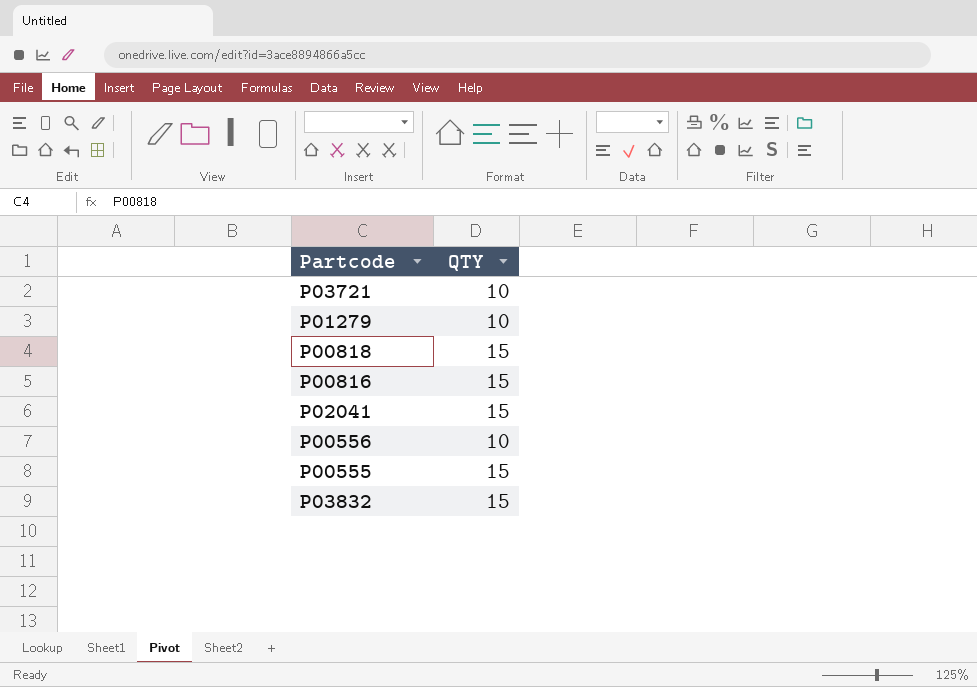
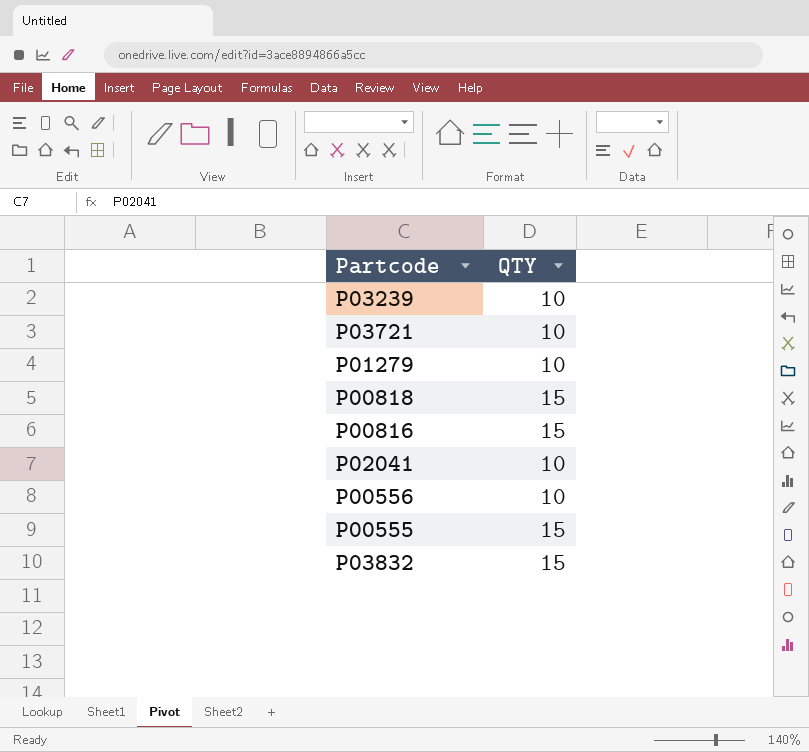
row P03239: none -> 10
P02041 | QTY: 15 -> 10

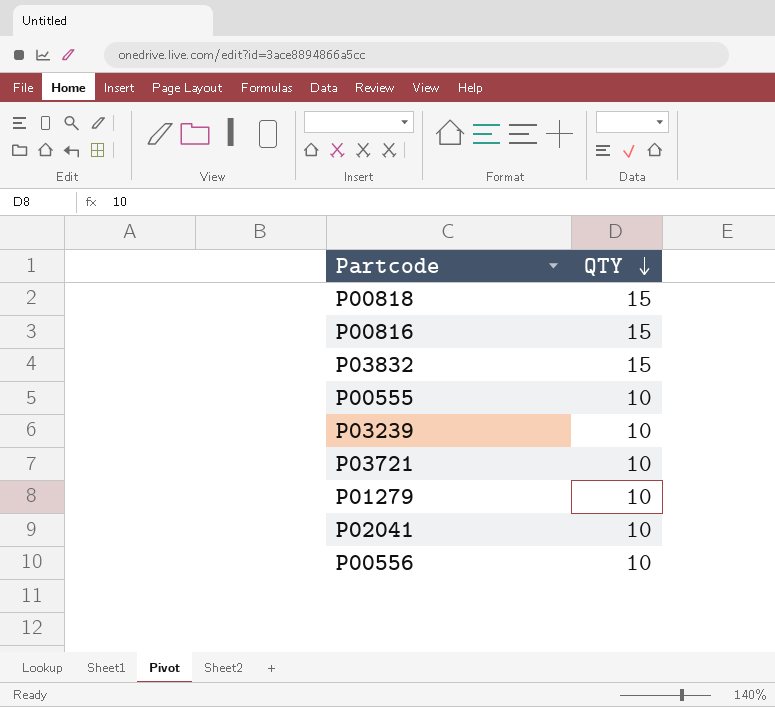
row order: none -> QTY descending
P00555 | QTY: 15 -> 10

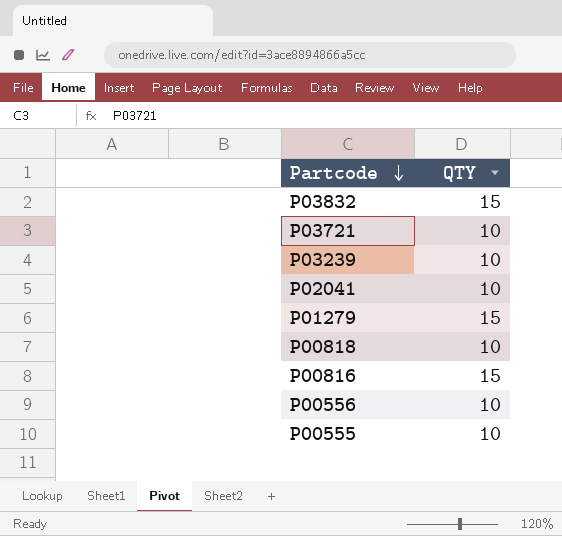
row order: QTY descending -> Partcode descending
P01279 | QTY: 10 -> 15
P00818 | QTY: 15 -> 10

